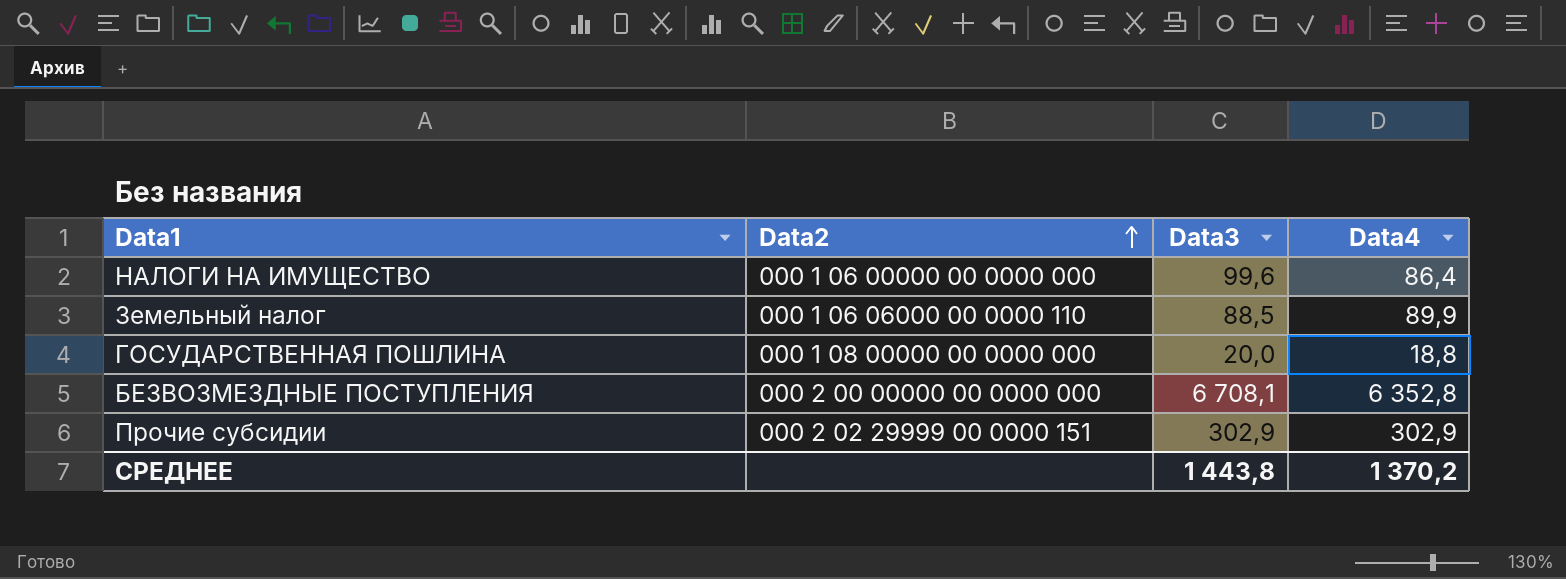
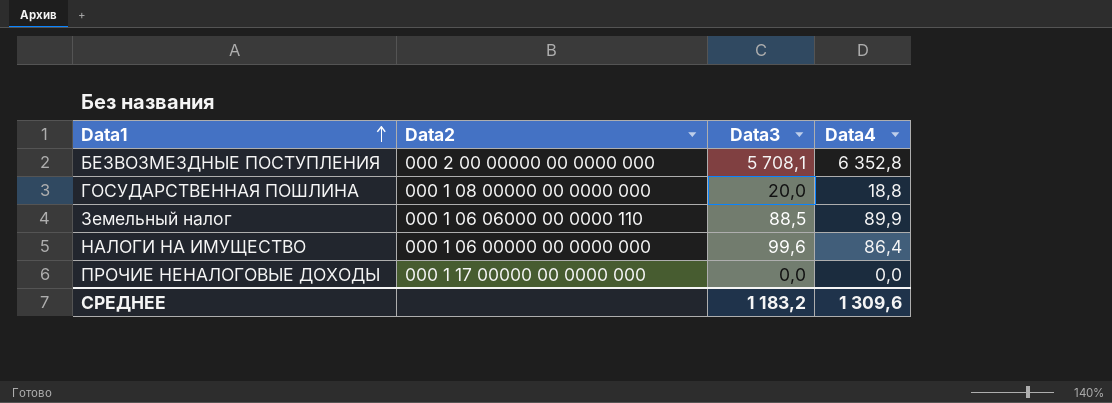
row order: Data2 ascending -> Data1 ascending
row Прочие субсидии: 000 2 02 29999 00 0000 151 | 302,9 | 302,9 -> none
БЕЗВОЗМЕЗДНЫЕ ПОСТУПЛЕНИЯ | Data3: 6 708,1 -> 5 708,1
row ПРОЧИЕ НЕНАЛОГОВЫЕ ДОХОДЫ: none -> 000 1 17 00000 00 0000 000 | 0,0 | 0,0
СРЕДНЕЕ | Data3: 1 443,8 -> 1 183,2
СРЕДНЕЕ | Data4: 1 370,2 -> 1 309,6

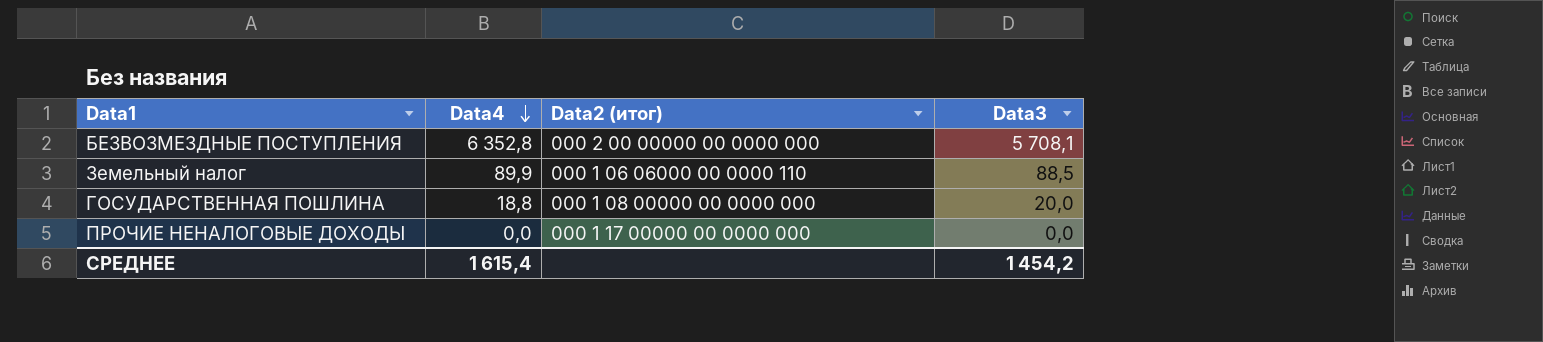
row order: Data1 ascending -> Data4 descending
column Data4 | position: 4 -> 2
column name: Data2 -> Data2 (итог)
row НАЛОГИ НА ИМУЩЕСТВО: 000 1 06 00000 00 0000 000 | 99,6 | 86,4 -> none
СРЕДНЕЕ | Data4: 1 309,6 -> 1 615,4
СРЕДНЕЕ | Data3: 1 183,2 -> 1 454,2

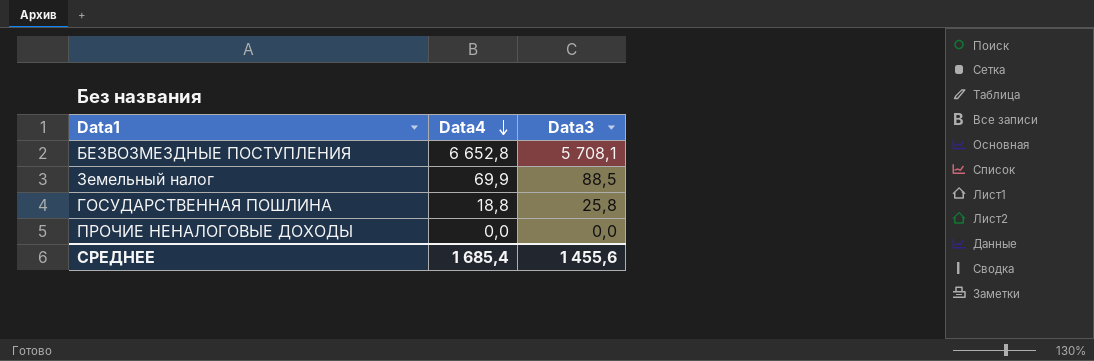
column Data2 (итог) | position: 3 -> none
БЕЗВОЗМЕЗДНЫЕ ПОСТУПЛЕНИЯ | Data4: 6 352,8 -> 6 652,8
Земельный налог | Data4: 89,9 -> 69,9
ГОСУДАРСТВЕННАЯ ПОШЛИНА | Data3: 20,0 -> 25,8
СРЕДНЕЕ | Data4: 1 615,4 -> 1 685,4
СРЕДНЕЕ | Data3: 1 454,2 -> 1 455,6

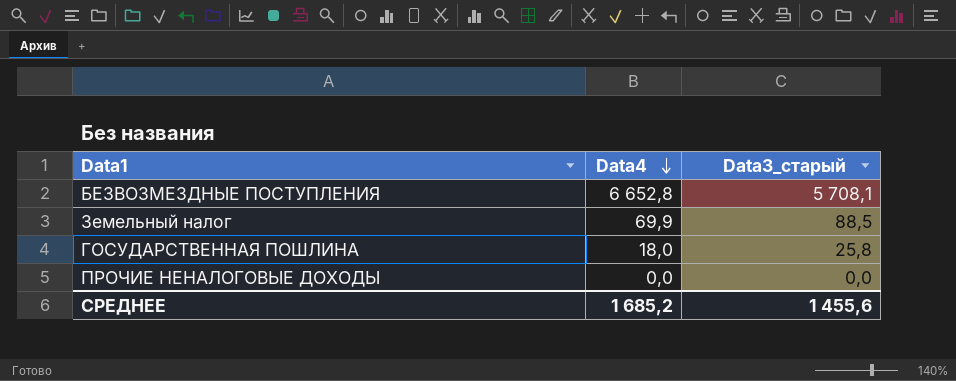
column name: Data3 -> Data3_старый
ГОСУДАРСТВЕННАЯ ПОШЛИНА | Data4: 18,8 -> 18,0
СРЕДНЕЕ | Data4: 1 685,4 -> 1 685,2

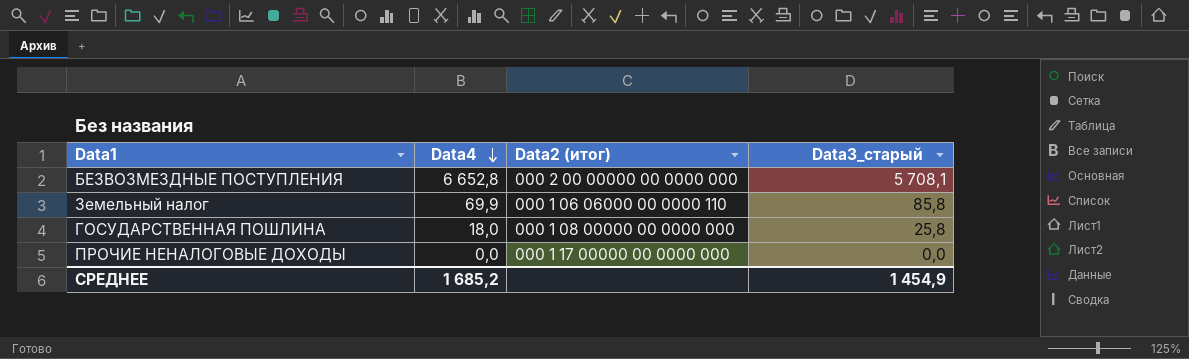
column Data2 (итог) | position: none -> 3
Земельный налог | Data3_старый: 88,5 -> 85,8
СРЕДНЕЕ | Data3_старый: 1 455,6 -> 1 454,9

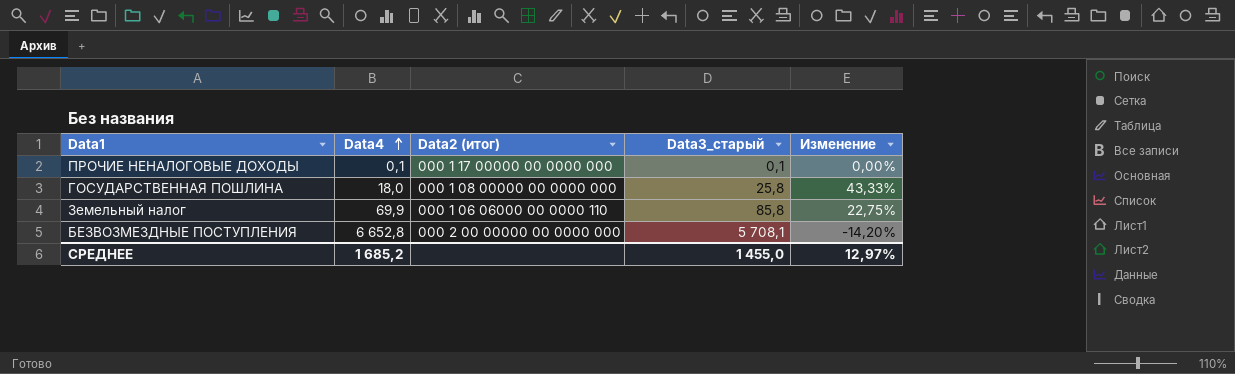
row order: Data4 descending -> Data4 ascending
column Изменение | formula: none -> ([Data3_старый] - [Data4]) / [Data4]
ПРОЧИЕ НЕНАЛОГОВЫЕ ДОХОДЫ | Data4: 0,0 -> 0,1
ПРОЧИЕ НЕНАЛОГОВЫЕ ДОХОДЫ | Data3_старый: 0,0 -> 0,1
СРЕДНЕЕ | Data3_старый: 1 454,9 -> 1 455,0

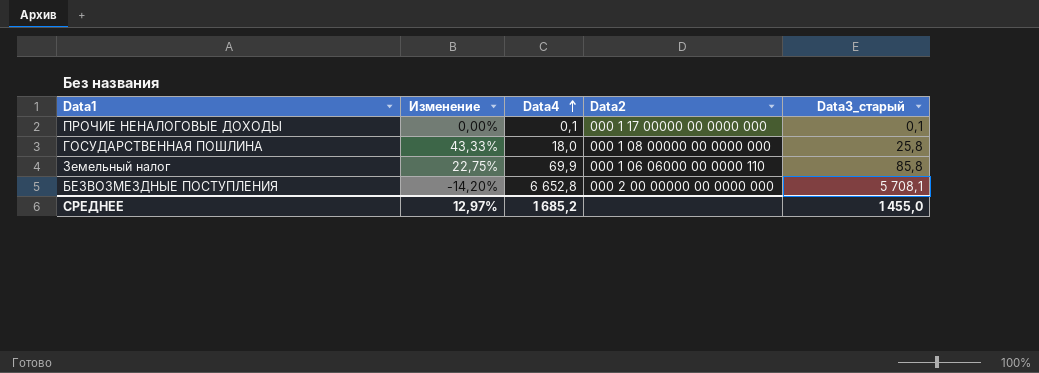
column Изменение | position: 5 -> 2
column name: Data2 (итог) -> Data2

